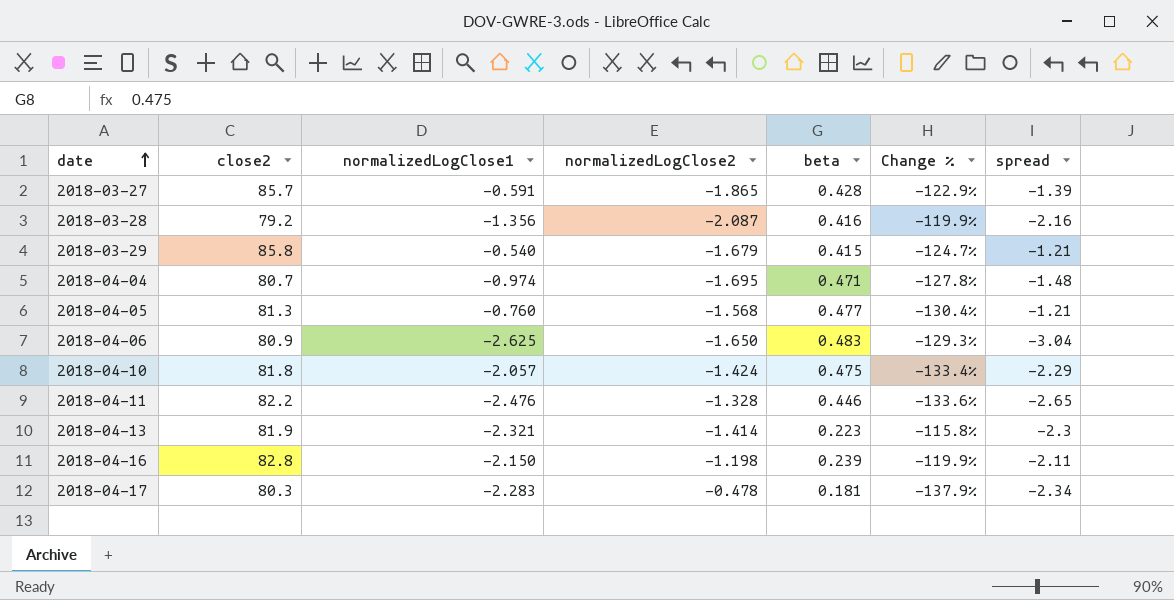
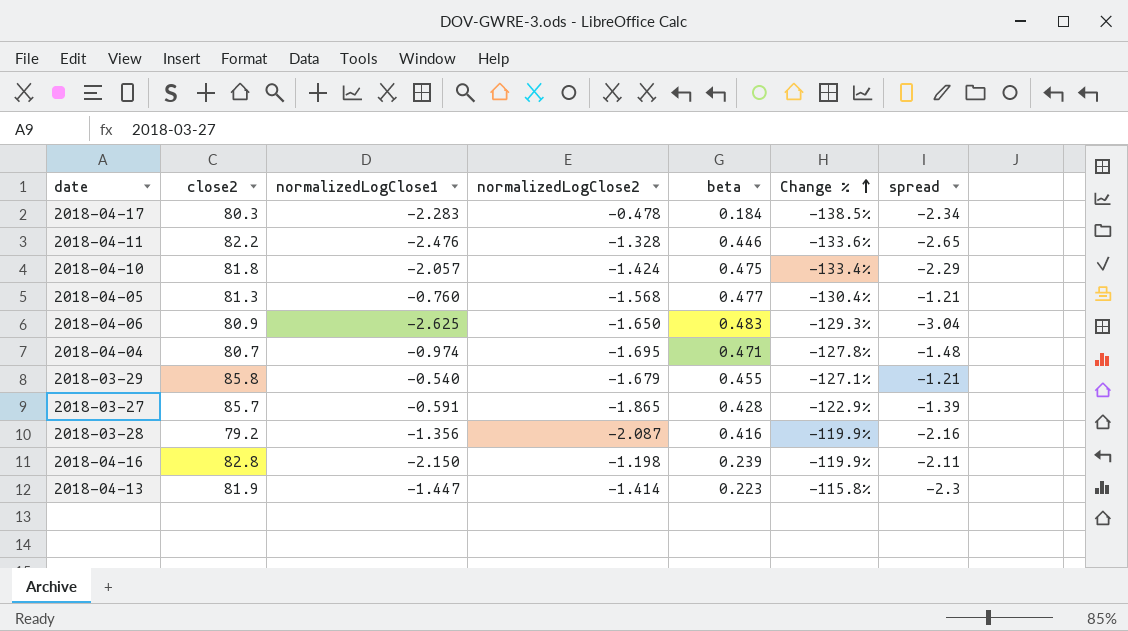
row order: date ascending -> Change % ascending
2018-04-17 | beta: 0.181 -> 0.184
2018-04-17 | Change %: -137.9% -> -138.5%
2018-03-29 | beta: 0.415 -> 0.455
2018-03-29 | Change %: -124.7% -> -127.1%
2018-04-13 | normalizedLogClose1: -2.321 -> -1.447

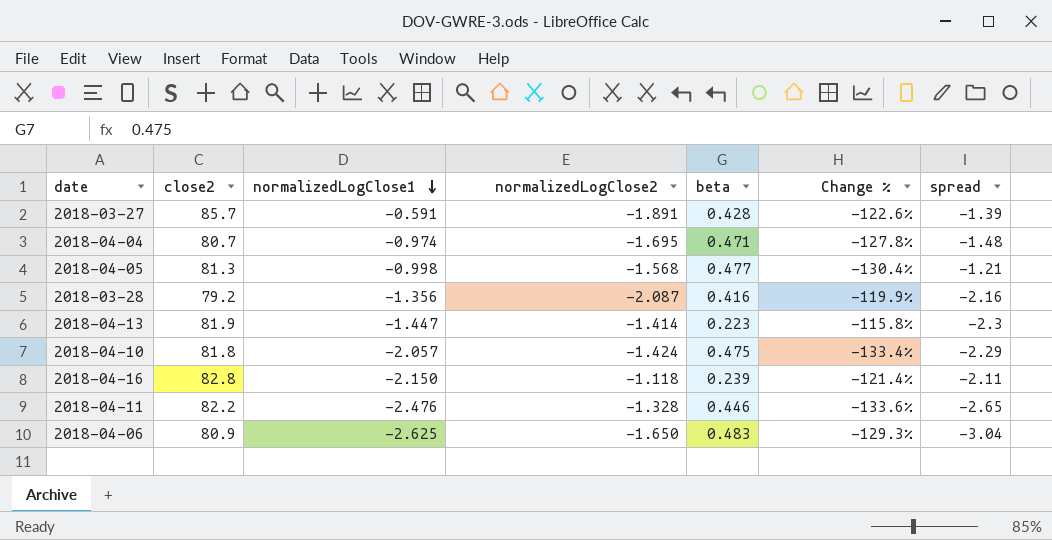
row order: Change % ascending -> normalizedLogClose1 descending
row 2018-04-17: 80.3 | -2.283 | -0.478 | 0.184 | -138.5% | -2.34 -> none
row 2018-03-29: 85.8 | -0.540 | -1.679 | 0.455 | -127.1% | -1.21 -> none
2018-03-27 | normalizedLogClose2: -1.865 -> -1.891
2018-03-27 | Change %: -122.9% -> -122.6%
2018-04-05 | normalizedLogClose1: -0.760 -> -0.998
2018-04-16 | normalizedLogClose2: -1.198 -> -1.118
2018-04-16 | Change %: -119.9% -> -121.4%

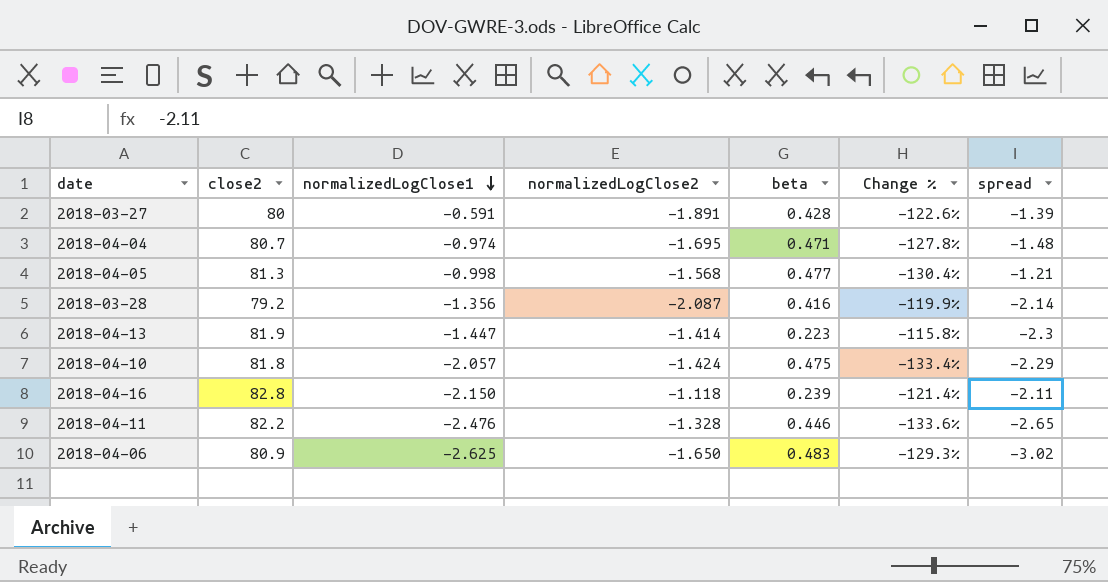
2018-03-27 | close2: 85.7 -> 80
2018-03-28 | spread: -2.16 -> -2.14
2018-04-06 | spread: -3.04 -> -3.02

